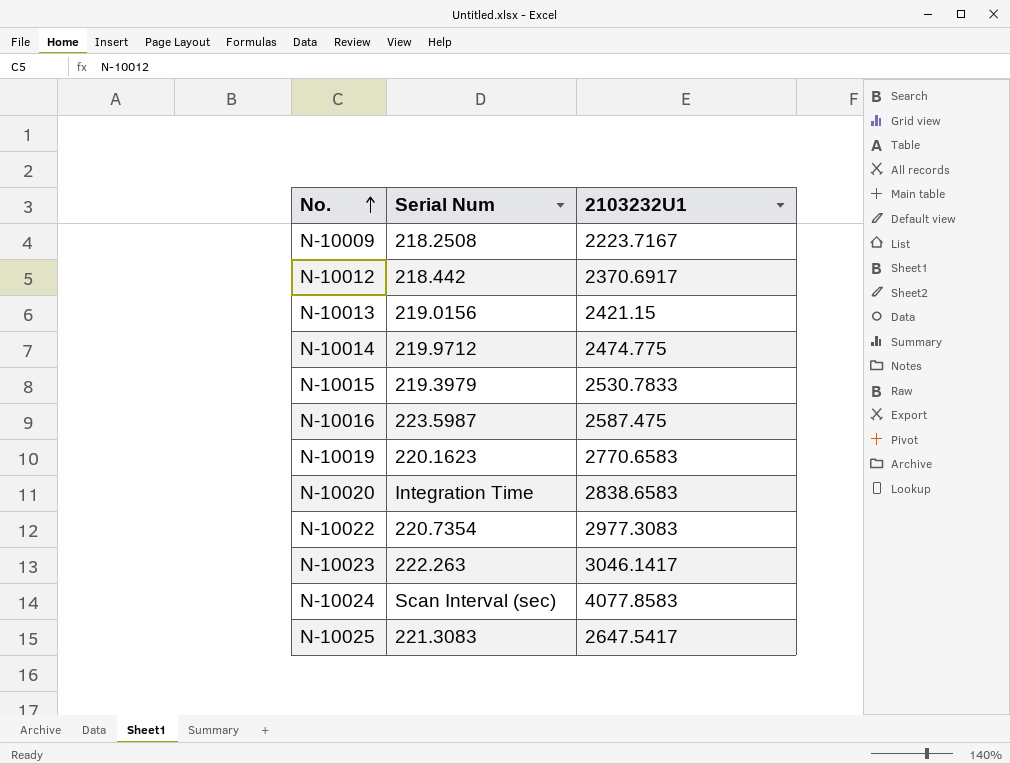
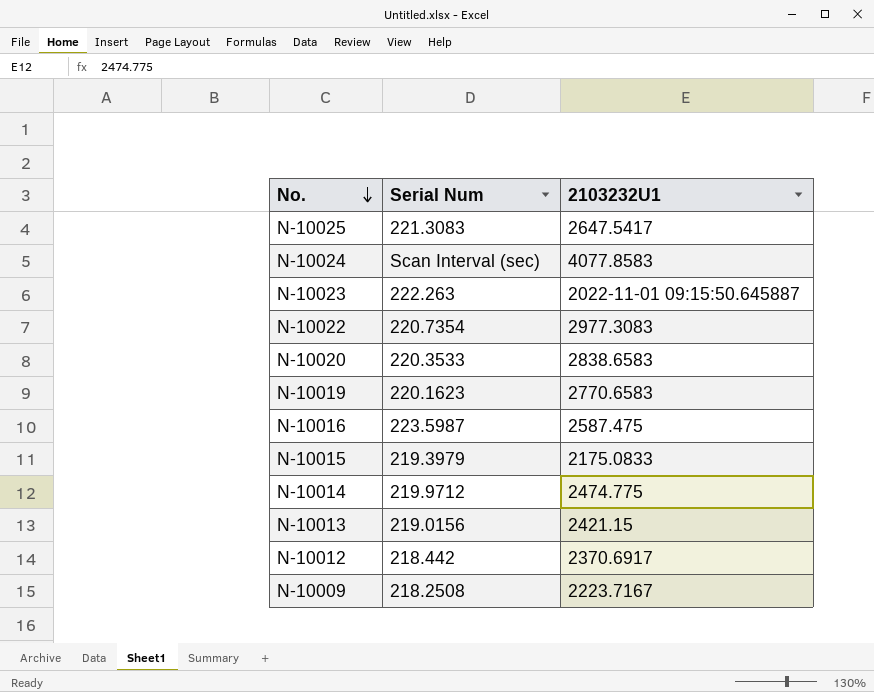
row order: No. ascending -> No. descending
N-10023 | 2103232U1: 3046.1417 -> 2022-11-01 09:15:50.645887
N-10020 | Serial Num: Integration Time -> 220.3533
N-10015 | 2103232U1: 2530.7833 -> 2175.0833

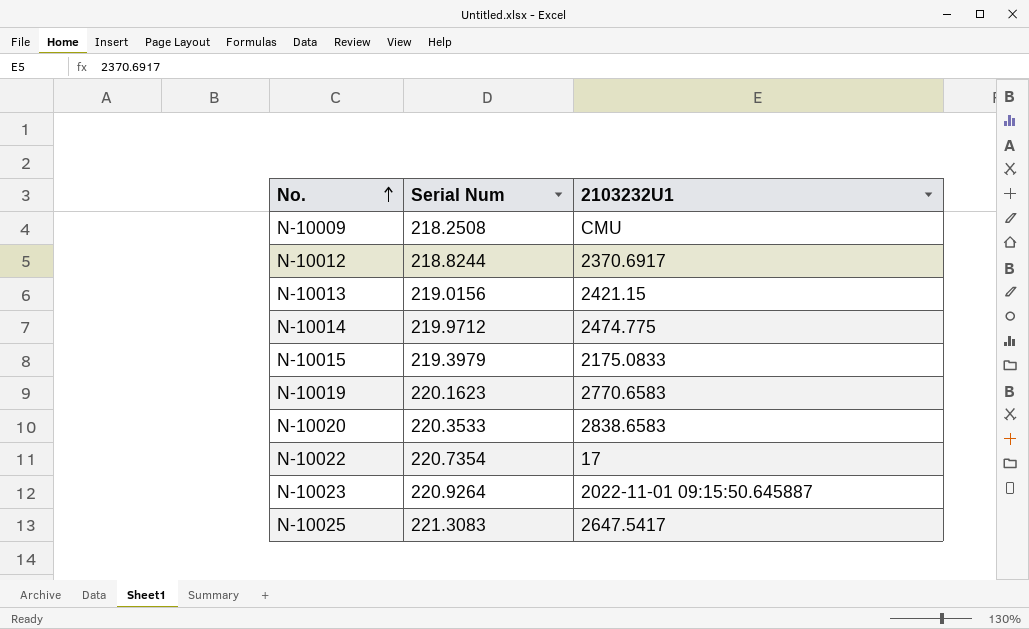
row order: No. descending -> No. ascending
row N-10024: Scan Interval (sec) | 4077.8583 -> none
row N-10016: 223.5987 | 2587.475 -> none
N-10009 | 2103232U1: 2223.7167 -> CMU
N-10012 | Serial Num: 218.442 -> 218.8244
N-10022 | 2103232U1: 2977.3083 -> 17
N-10023 | Serial Num: 222.263 -> 220.9264

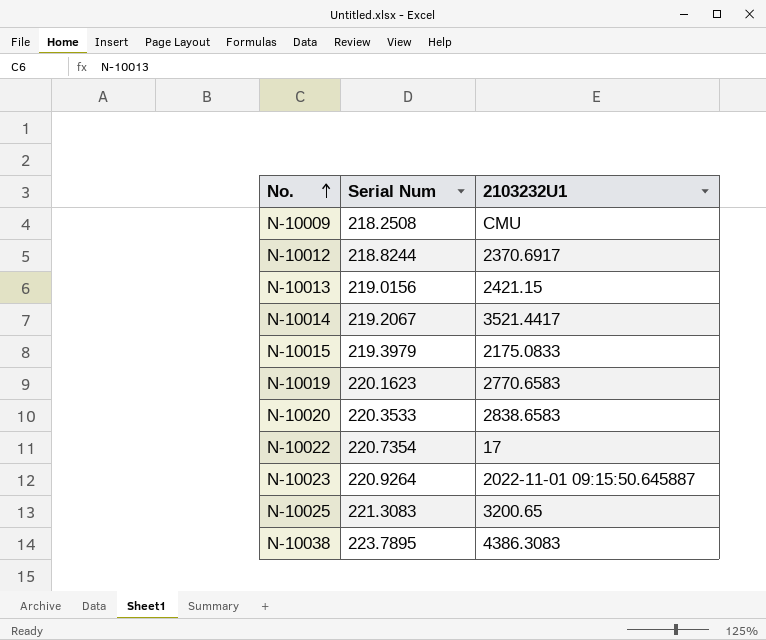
N-10014 | Serial Num: 219.9712 -> 219.2067
N-10014 | 2103232U1: 2474.775 -> 3521.4417
N-10025 | 2103232U1: 2647.5417 -> 3200.65
row N-10038: none -> 223.7895 | 4386.3083

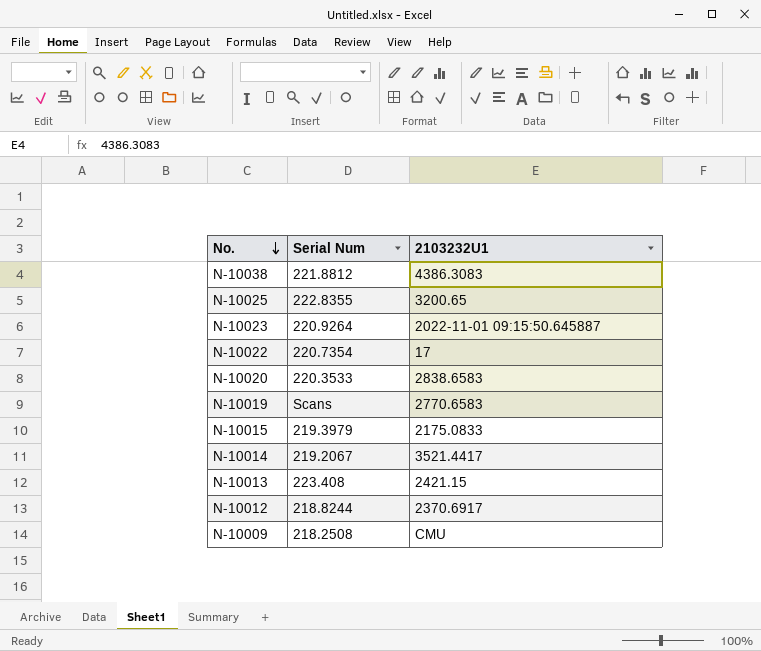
row order: No. ascending -> No. descending
N-10038 | Serial Num: 223.7895 -> 221.8812
N-10025 | Serial Num: 221.3083 -> 222.8355
N-10019 | Serial Num: 220.1623 -> Scans
N-10013 | Serial Num: 219.0156 -> 223.408

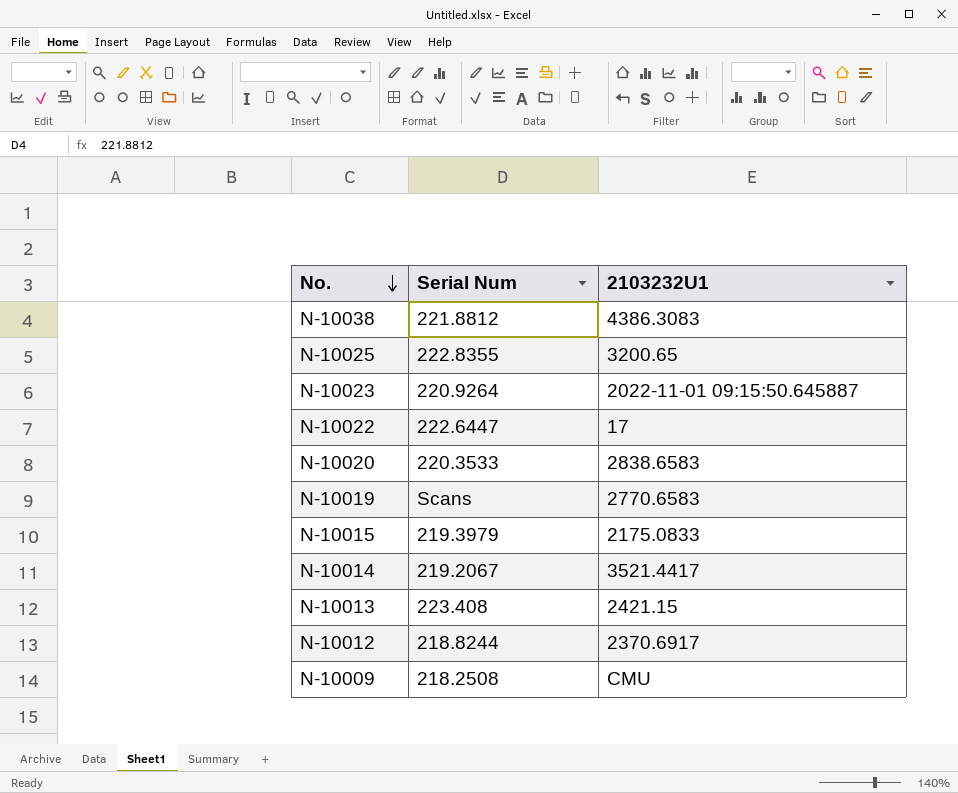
N-10022 | Serial Num: 220.7354 -> 222.6447

